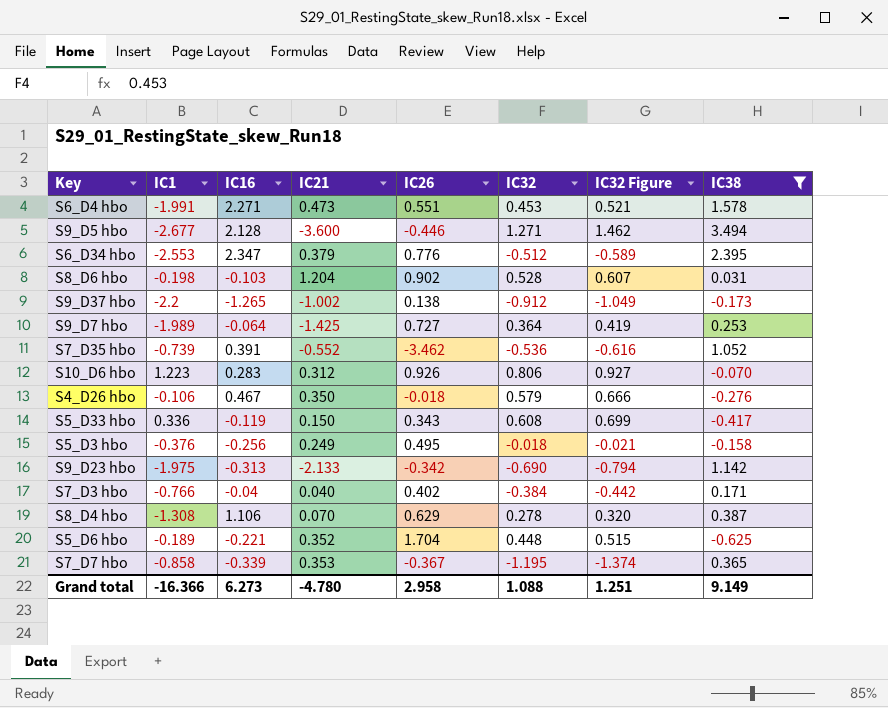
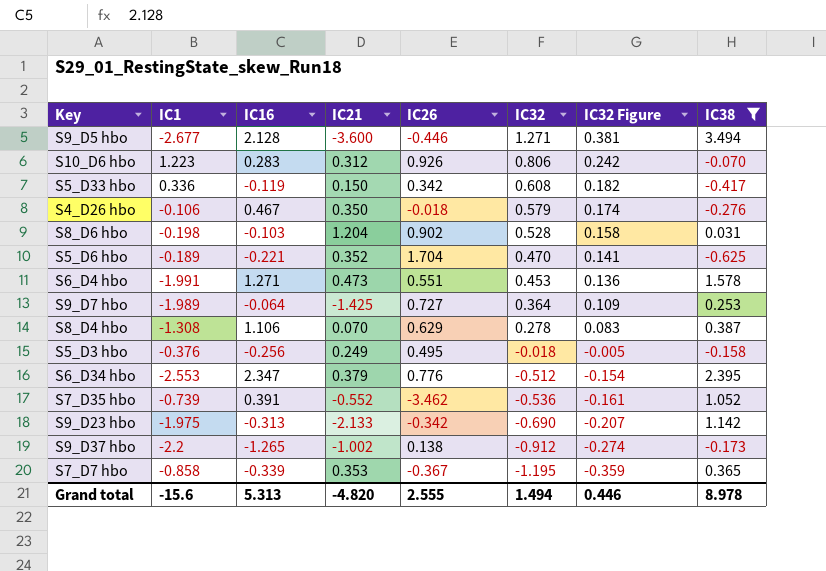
row order: none -> IC32 descending
column IC32 Figure | formula: [IC32] * 1.15 -> [IC32] * 0.3
row S7_D3 hbo: -0.766 | -0.04 | 0.040 | 0.402 | -0.384 | -0.442 | 0.171 -> none
S5_D33 hbo | IC26: 0.343 -> 0.342
S5_D6 hbo | IC32: 0.448 -> 0.470
S6_D4 hbo | IC16: 2.271 -> 1.271
Grand total | IC1: -16.366 -> -15.6
Grand total | IC16: 6.273 -> 5.313
Grand total | IC21: -4.780 -> -4.820
Grand total | IC26: 2.958 -> 2.555
Grand total | IC32: 1.088 -> 1.494
Grand total | IC32 Figure: 1.251 -> 0.446
Grand total | IC38: 9.149 -> 8.978

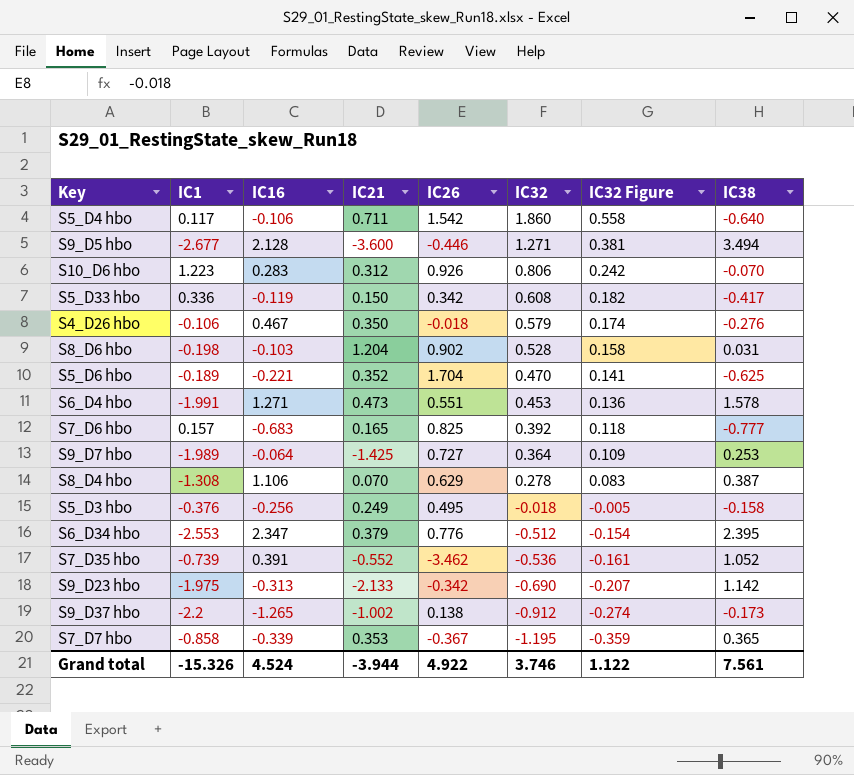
filter: IC38 >= -0.625 -> none
Grand total | IC1: -15.6 -> -15.326
Grand total | IC16: 5.313 -> 4.524
Grand total | IC21: -4.820 -> -3.944
Grand total | IC26: 2.555 -> 4.922
Grand total | IC32: 1.494 -> 3.746
Grand total | IC32 Figure: 0.446 -> 1.122
Grand total | IC38: 8.978 -> 7.561

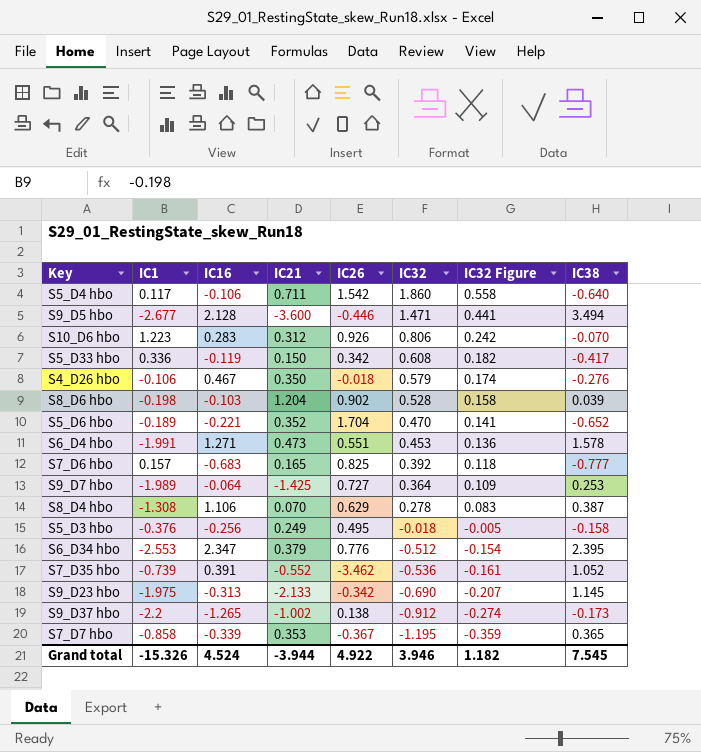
S9_D5 hbo | IC32: 1.271 -> 1.471
S9_D5 hbo | IC32 Figure: 0.381 -> 0.441
S8_D6 hbo | IC38: 0.031 -> 0.039
S5_D6 hbo | IC38: -0.625 -> -0.652
S9_D23 hbo | IC38: 1.142 -> 1.145
Grand total | IC32: 3.746 -> 3.946
Grand total | IC32 Figure: 1.122 -> 1.182
Grand total | IC38: 7.561 -> 7.545

